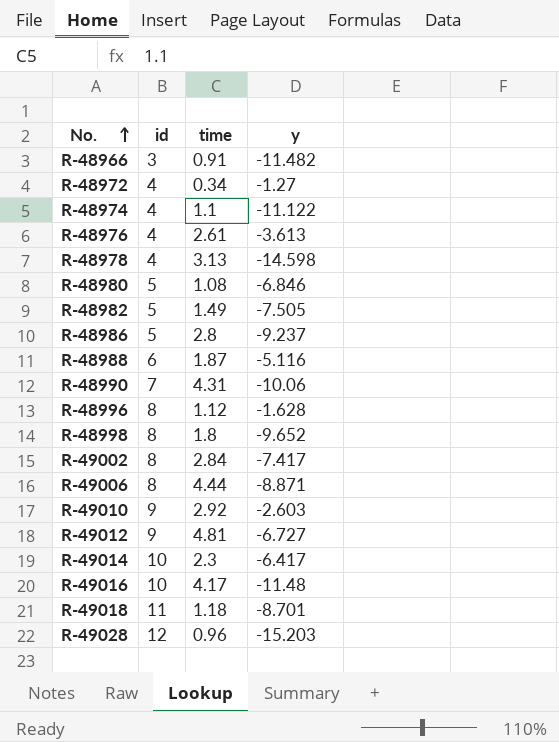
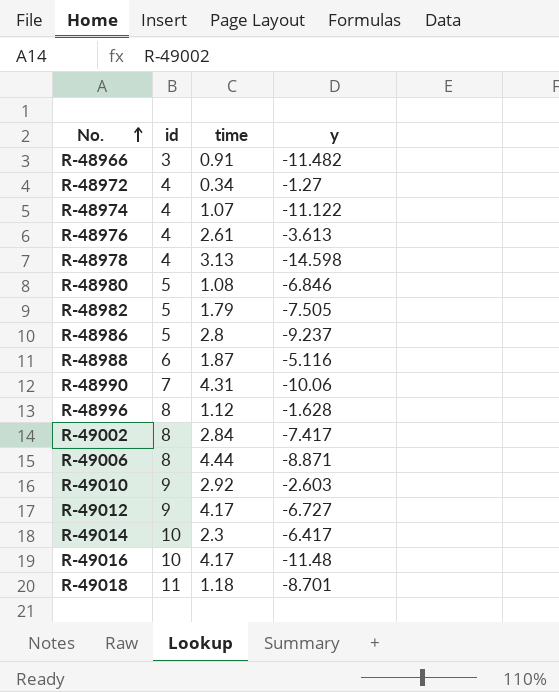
row R-48998: 8 | 1.8 | -9.652 -> none
row R-49028: 12 | 0.96 | -15.203 -> none
R-48974 | time: 1.1 -> 1.07
R-48982 | time: 1.49 -> 1.79
R-49012 | time: 4.81 -> 4.17

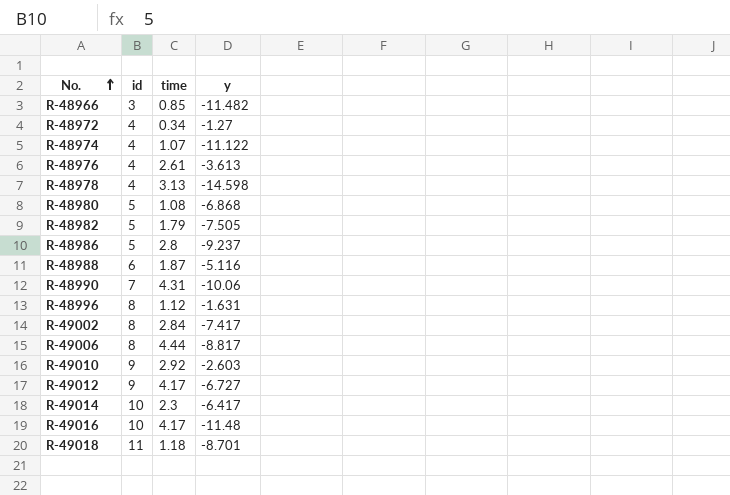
R-48966 | time: 0.91 -> 0.85
R-48980 | y: -6.846 -> -6.868
R-48996 | y: -1.628 -> -1.631
R-49006 | y: -8.871 -> -8.817

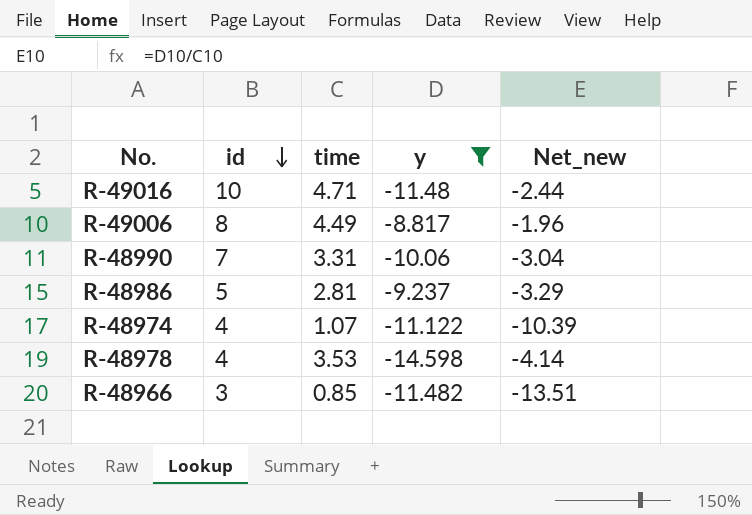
filter: none -> y <= -8.817
row order: No. ascending -> id descending
column Net_new | formula: none -> [y] / [time]
R-49016 | time: 4.17 -> 4.71
R-49006 | time: 4.44 -> 4.49
R-48990 | time: 4.31 -> 3.31
R-48986 | time: 2.8 -> 2.81
R-48978 | time: 3.13 -> 3.53

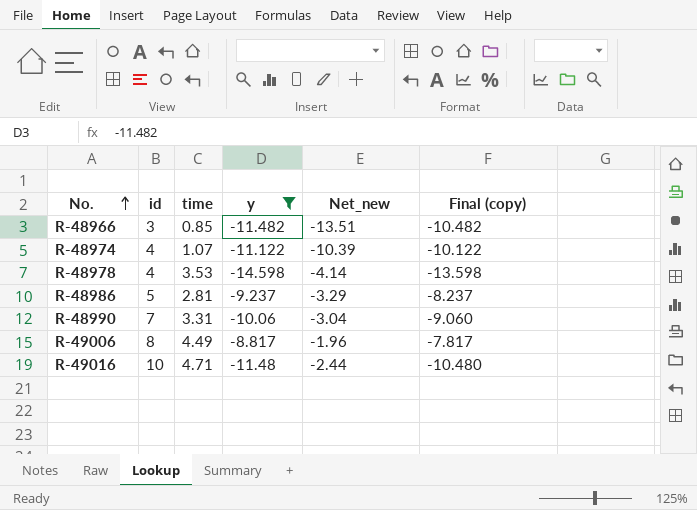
row order: id descending -> No. ascending
column Final (copy) | formula: none -> [y] + 1

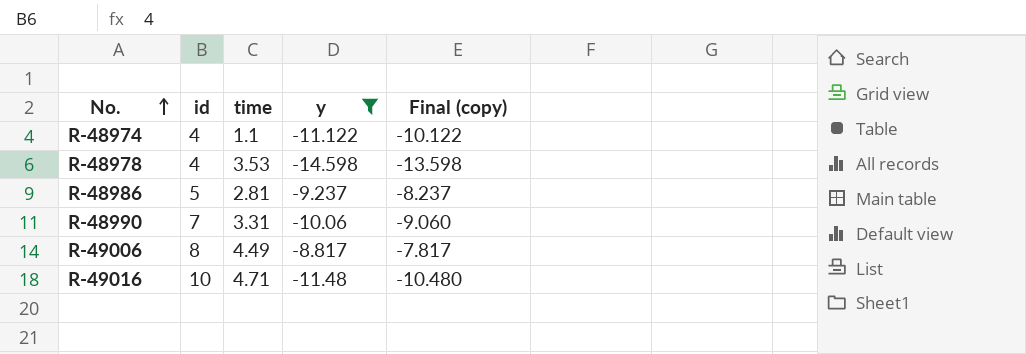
column Net_new | formula: [y] / [time] -> none
row R-48966: 3 | 0.85 | -11.482 | -13.51 | -10.482 -> none
R-48974 | time: 1.07 -> 1.1

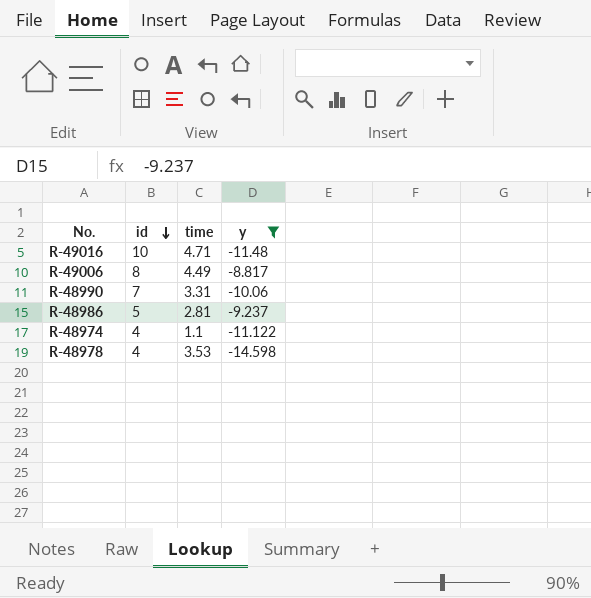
row order: No. ascending -> id descending
column Final (copy) | formula: [y] + 1 -> none

